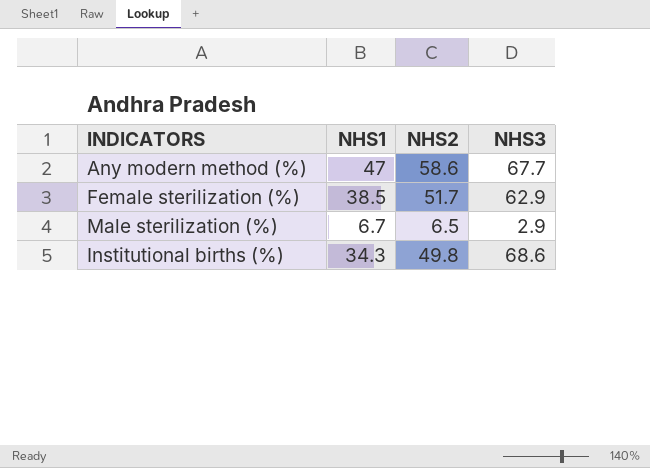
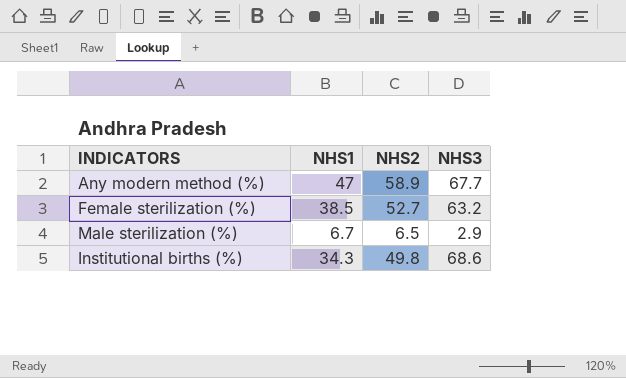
Any modern method (%) | NHS2: 58.6 -> 58.9
Female sterilization (%) | NHS2: 51.7 -> 52.7
Female sterilization (%) | NHS3: 62.9 -> 63.2

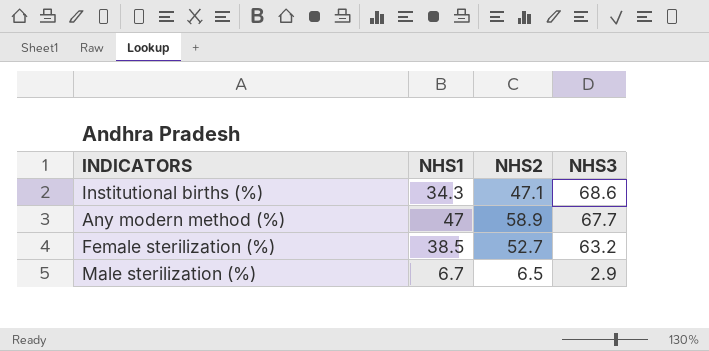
row order: none -> NHS3 descending
Institutional births (%) | NHS2: 49.8 -> 47.1

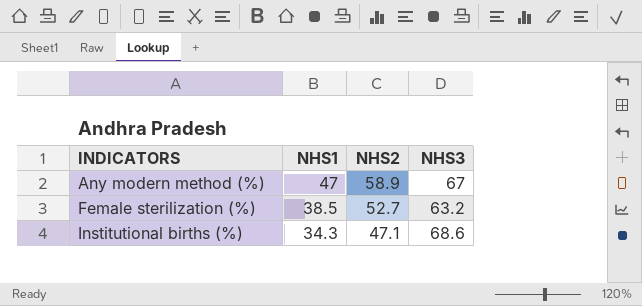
row order: NHS3 descending -> INDICATORS ascending
row Male sterilization (%): 6.7 | 6.5 | 2.9 -> none
Any modern method (%) | NHS3: 67.7 -> 67

